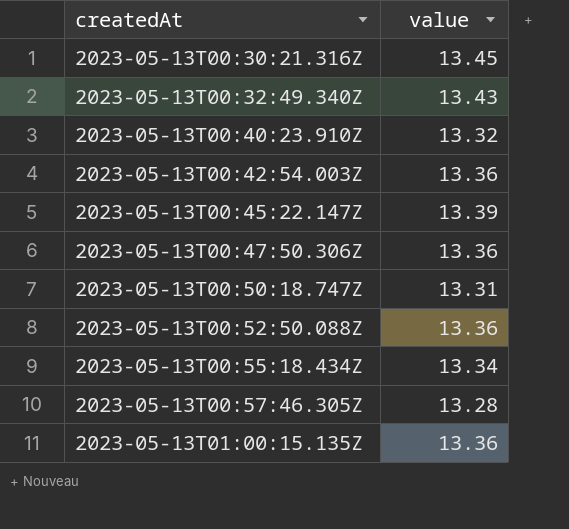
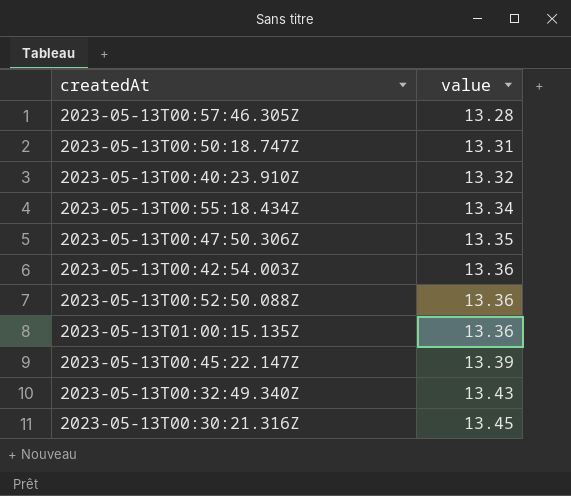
row order: createdAt ascending -> value ascending
2023-05-13T00:47:50.306Z | value: 13.36 -> 13.35

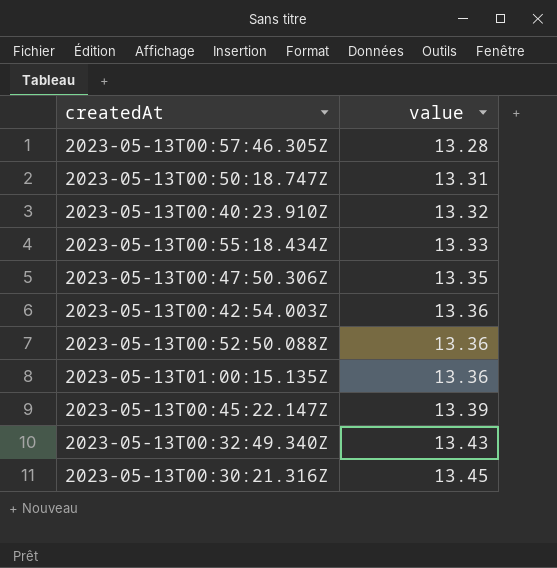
2023-05-13T00:55:18.434Z | value: 13.34 -> 13.33

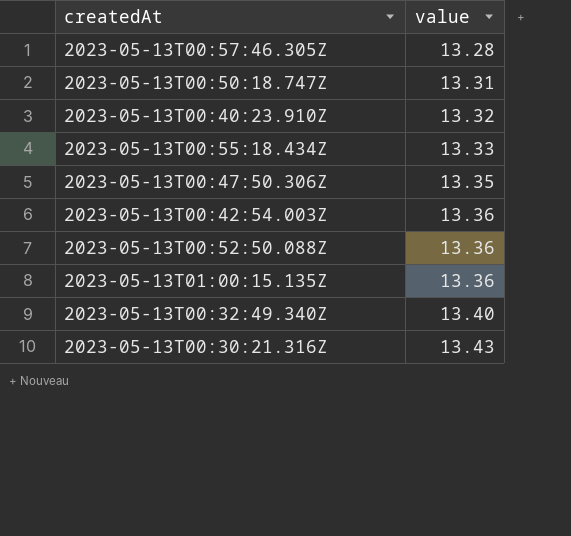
row 2023-05-13T00:45:22.147Z: 13.39 -> none
2023-05-13T00:32:49.340Z | value: 13.43 -> 13.40
2023-05-13T00:30:21.316Z | value: 13.45 -> 13.43

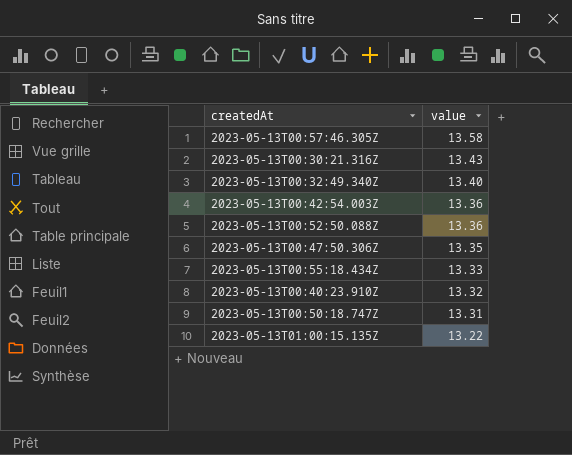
row order: value ascending -> value descending
2023-05-13T00:57:46.305Z | value: 13.28 -> 13.58
2023-05-13T01:00:15.135Z | value: 13.36 -> 13.22

